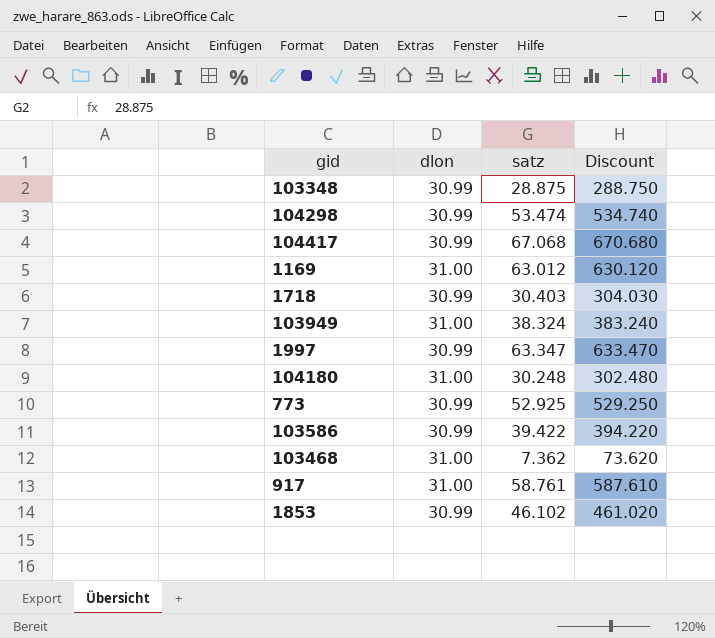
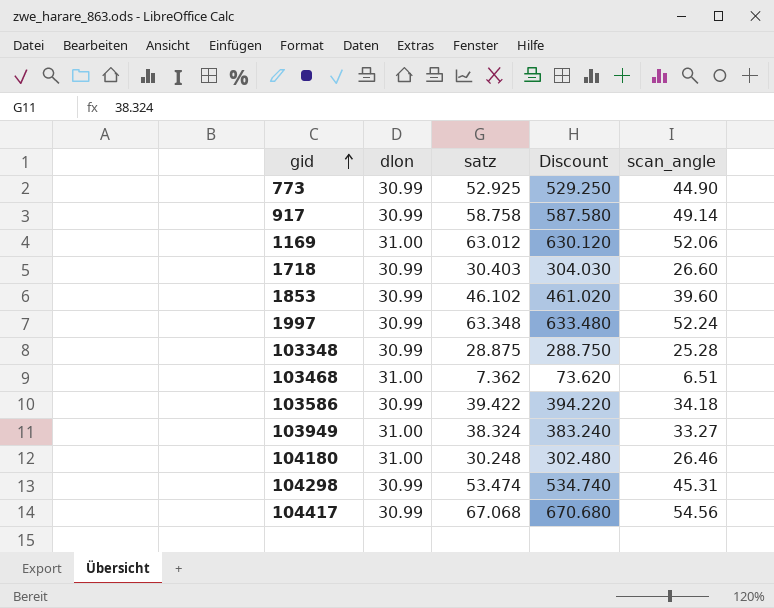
row order: none -> gid ascending
column scan_angle | position: none -> 5
917 | dlon: 31.00 -> 30.99
917 | satz: 58.761 -> 58.758
917 | Discount: 587.610 -> 587.580
1997 | satz: 63.347 -> 63.348
1997 | Discount: 633.470 -> 633.480

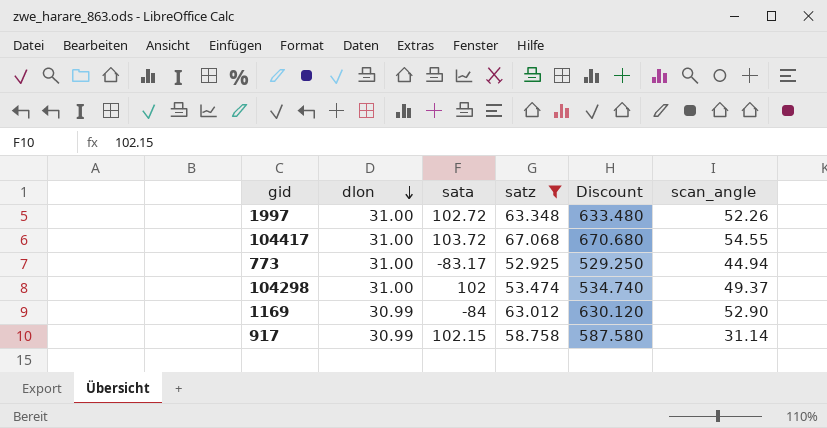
filter: none -> satz >= 52.925
row order: gid ascending -> dlon descending
column sata | position: none -> 3
1997 | dlon: 30.99 -> 31.00
1997 | scan_angle: 52.24 -> 52.26
104417 | dlon: 30.99 -> 31.00
104417 | scan_angle: 54.56 -> 54.55
773 | dlon: 30.99 -> 31.00
773 | scan_angle: 44.90 -> 44.94
104298 | dlon: 30.99 -> 31.00
104298 | scan_angle: 45.31 -> 49.37
1169 | dlon: 31.00 -> 30.99
1169 | scan_angle: 52.06 -> 52.90
917 | scan_angle: 49.14 -> 31.14

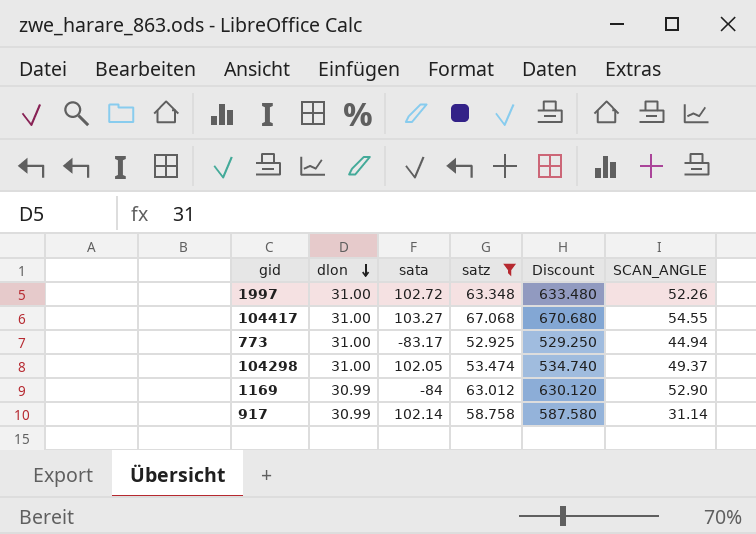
column name: scan_angle -> SCAN_ANGLE
104417 | sata: 103.72 -> 103.27
104298 | sata: 102 -> 102.05
917 | sata: 102.15 -> 102.14

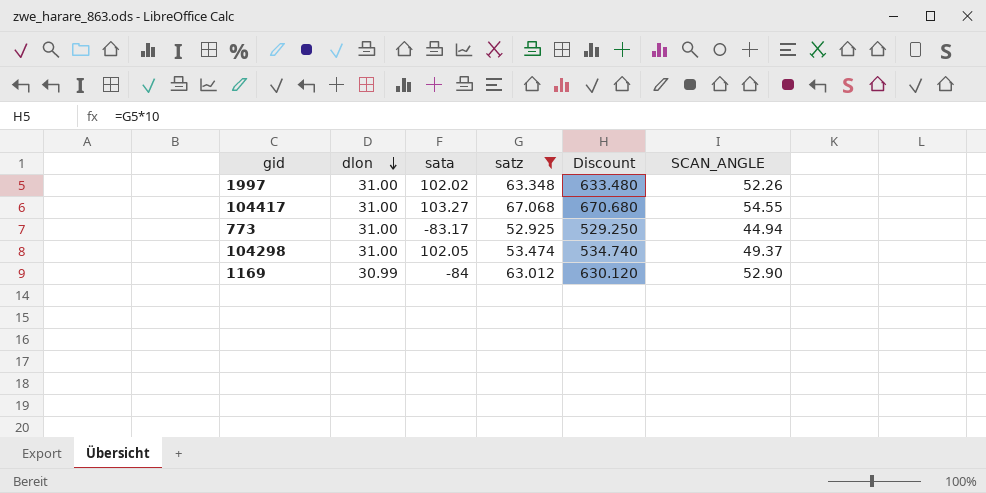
row 917: 30.99 | 102.14 | 58.758 | 587.580 | 31.14 -> none
1997 | sata: 102.72 -> 102.02

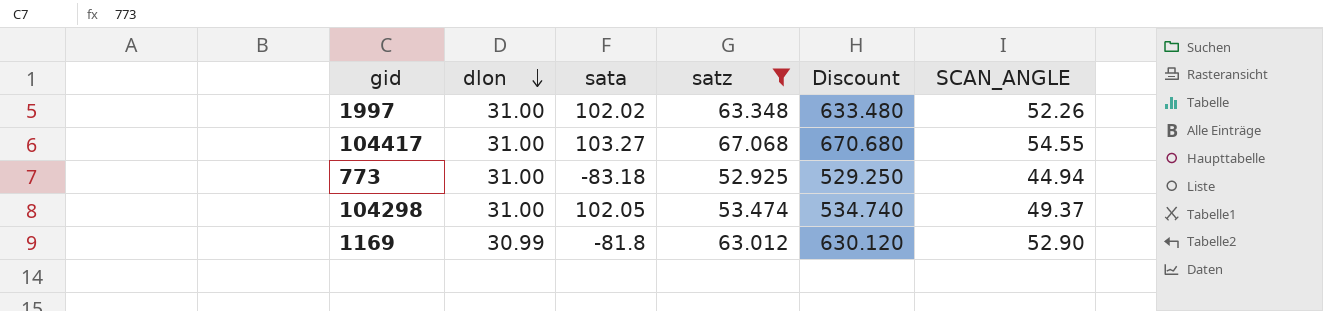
773 | sata: -83.17 -> -83.18
1169 | sata: -84 -> -81.8

